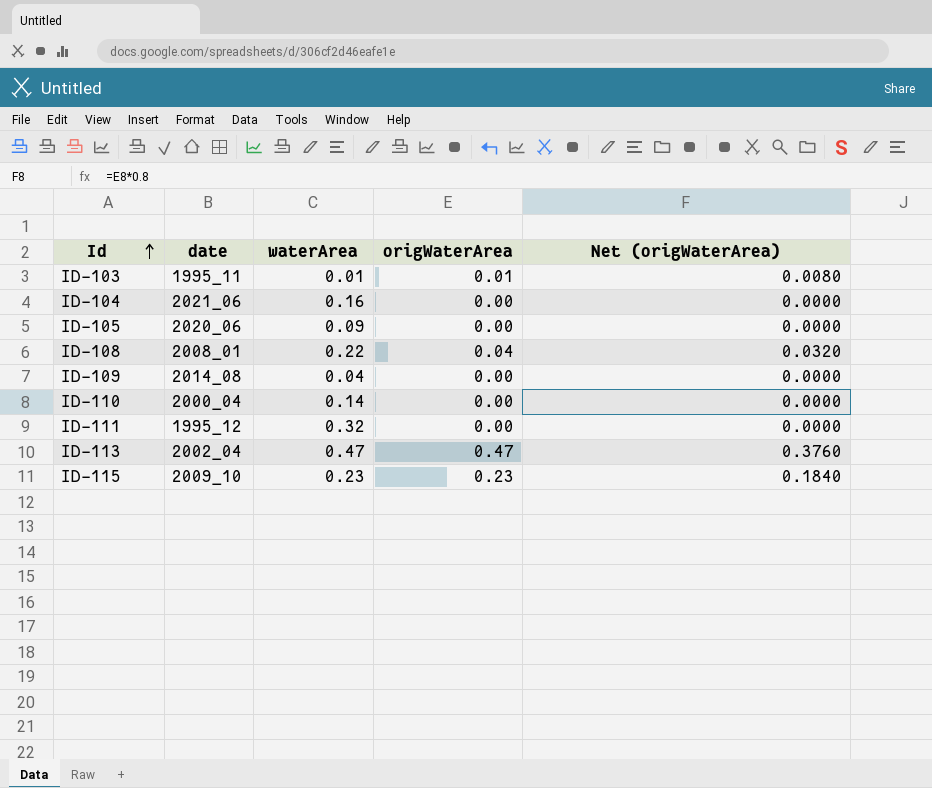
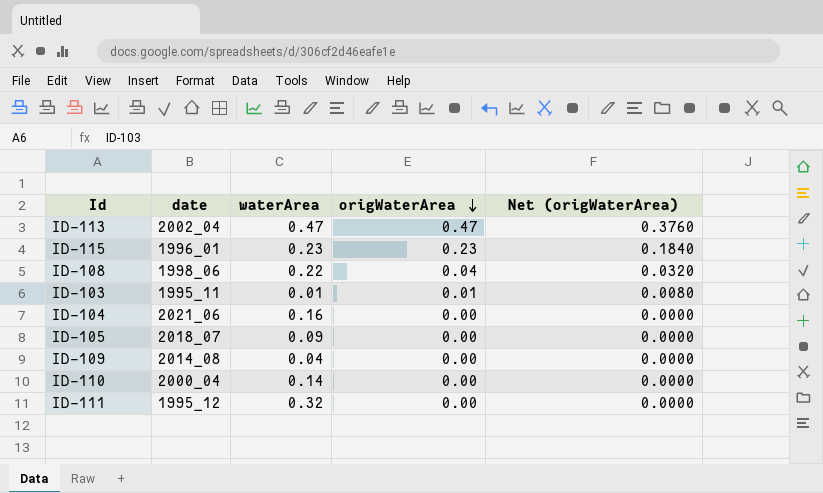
row order: Id ascending -> origWaterArea descending
ID-115 | date: 2009_10 -> 1996_01
ID-108 | date: 2008_01 -> 1998_06
ID-105 | date: 2020_06 -> 2018_07

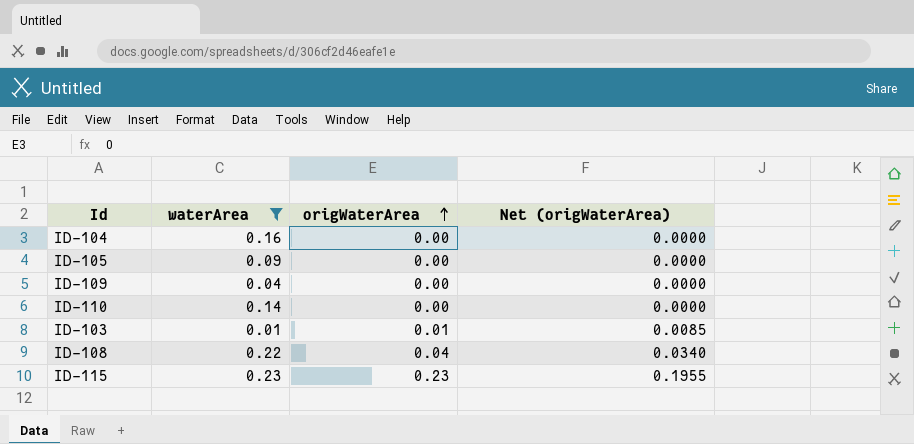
filter: none -> waterArea <= 0.23
row order: origWaterArea descending -> origWaterArea ascending
column date | position: 2 -> none
column Net (origWaterArea) | formula: [origWaterArea] * 0.8 -> [origWaterArea] * 0.85

